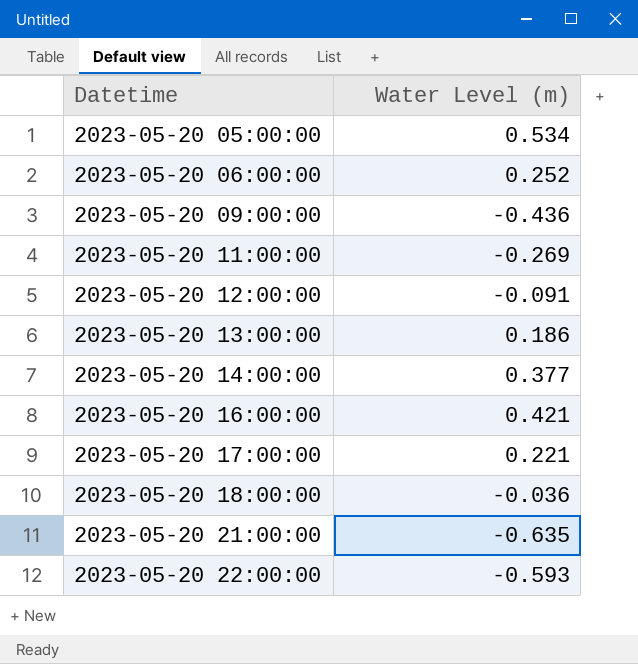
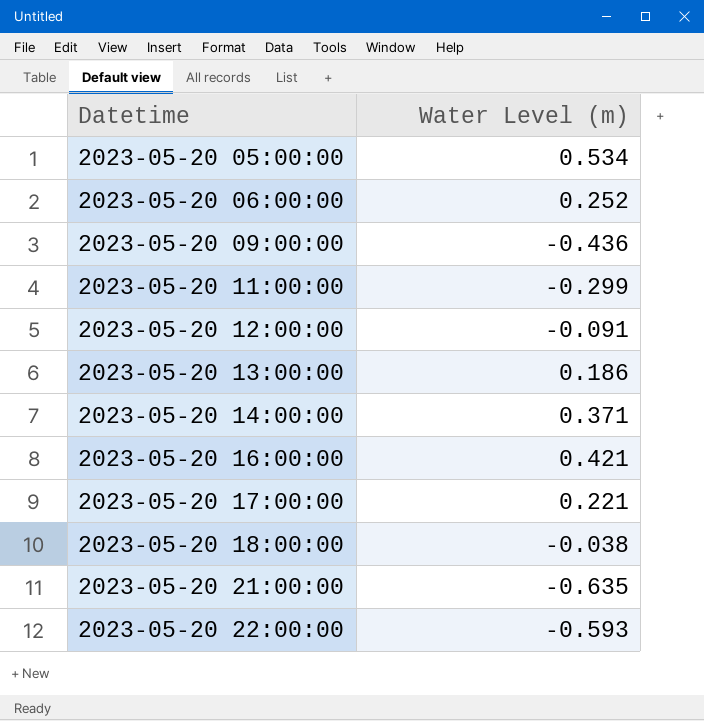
2023-05-20 11:00:00 | Water Level (m): -0.269 -> -0.299
2023-05-20 14:00:00 | Water Level (m): 0.377 -> 0.371
2023-05-20 18:00:00 | Water Level (m): -0.036 -> -0.038

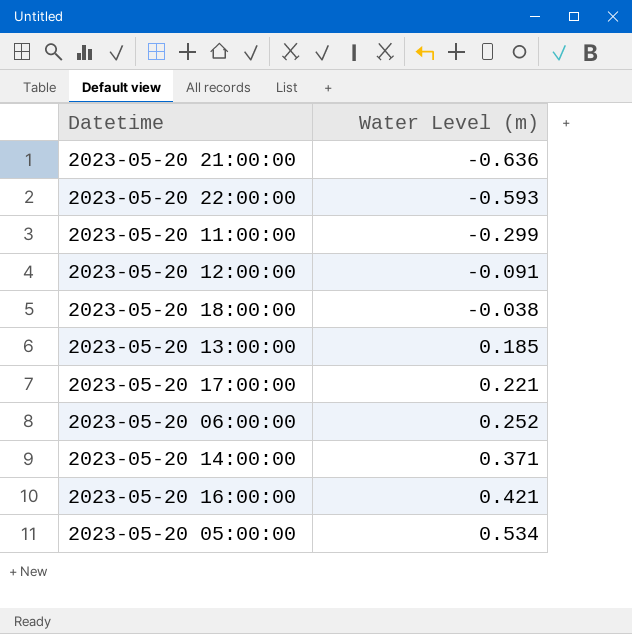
row order: Datetime ascending -> Water Level (m) ascending
row 2023-05-20 09:00:00: -0.436 -> none
2023-05-20 21:00:00 | Water Level (m): -0.635 -> -0.636
2023-05-20 13:00:00 | Water Level (m): 0.186 -> 0.185

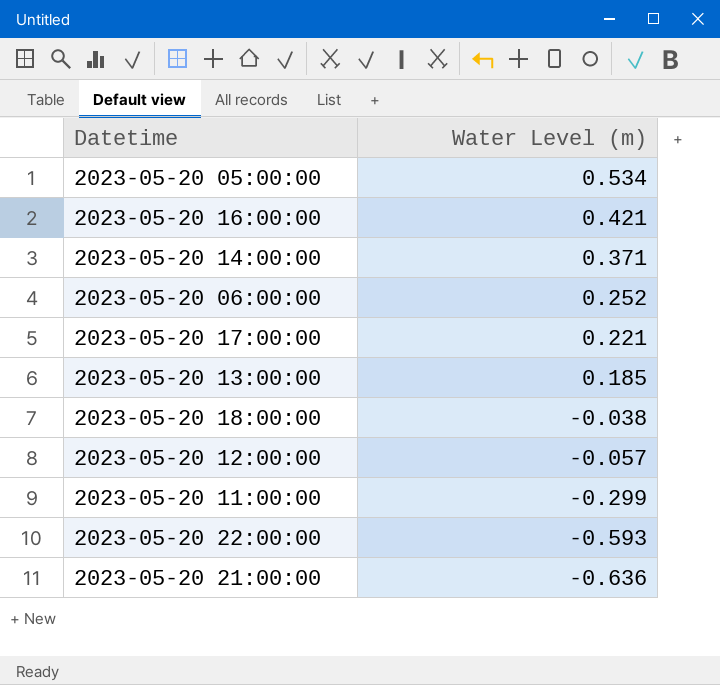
row order: Water Level (m) ascending -> Water Level (m) descending
2023-05-20 12:00:00 | Water Level (m): -0.091 -> -0.057

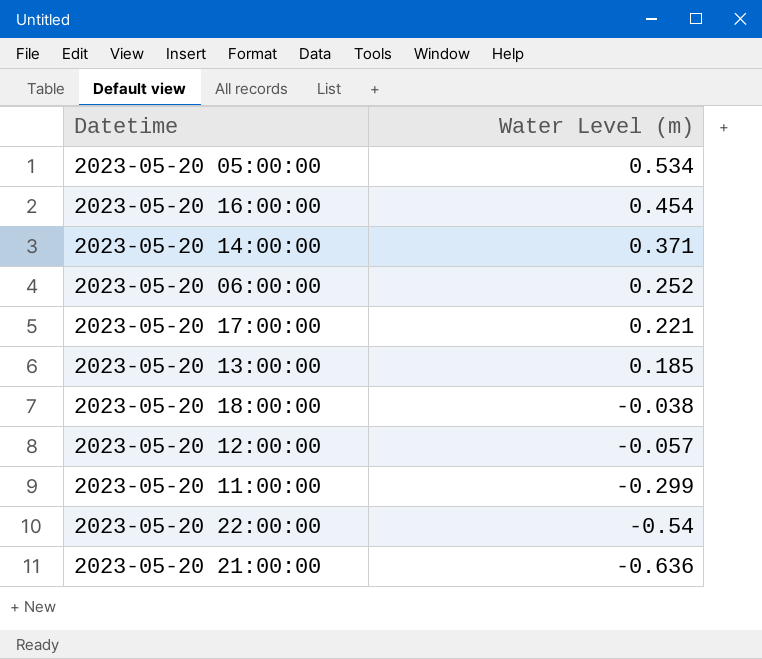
2023-05-20 16:00:00 | Water Level (m): 0.421 -> 0.454
2023-05-20 22:00:00 | Water Level (m): -0.593 -> -0.54

